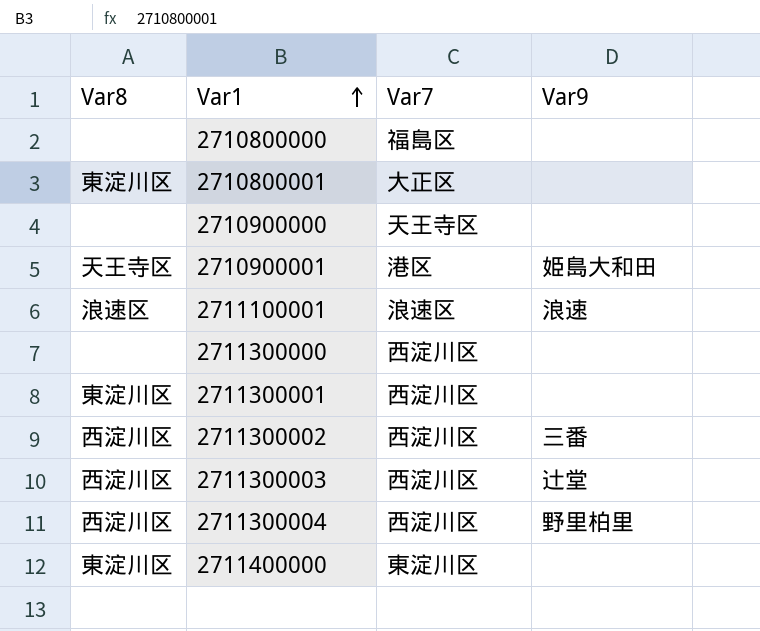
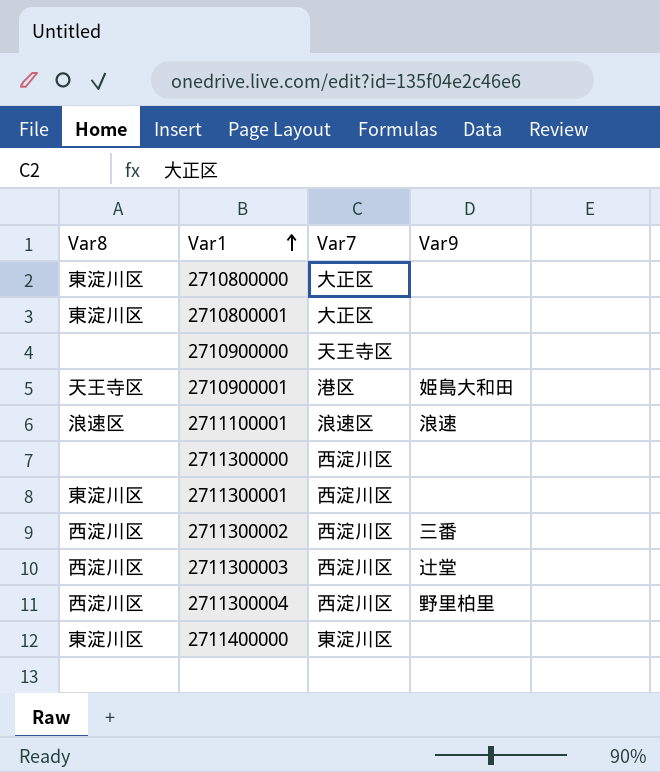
2710800000 | Var8: none -> 東淀川区
2710800000 | Var7: 福島区 -> 大正区

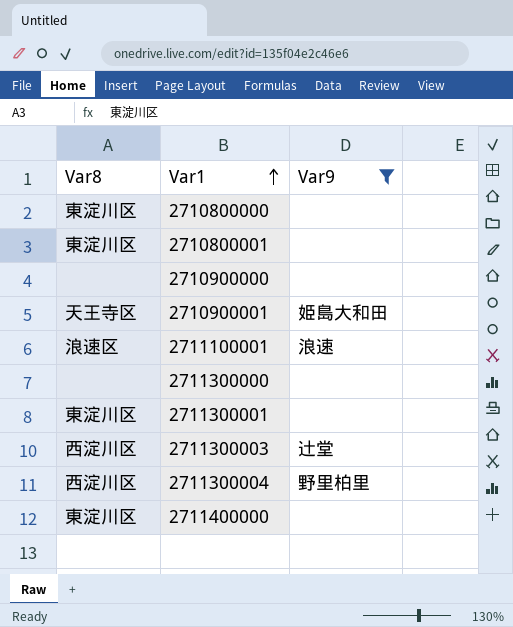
filter: none -> Var9 != 三番
column Var7 | position: 3 -> none

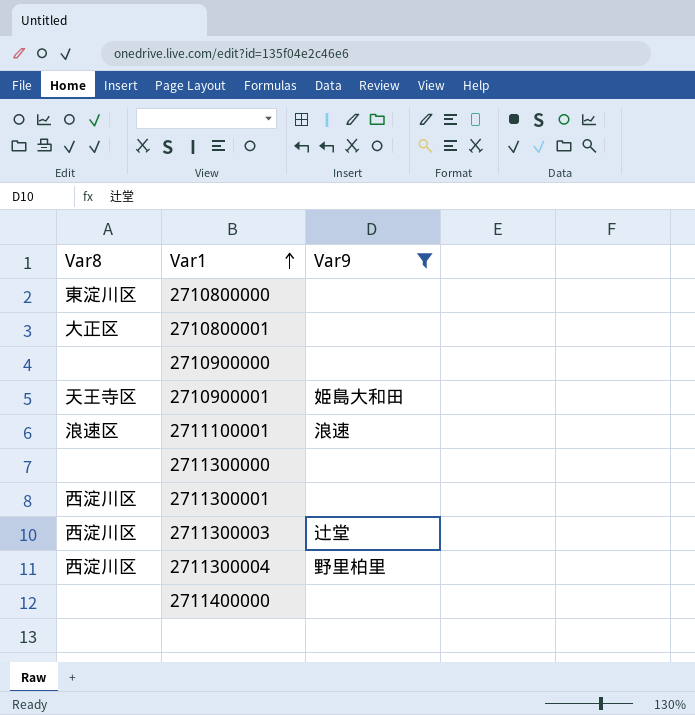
2710800001 | Var8: 東淀川区 -> 大正区
2711300001 | Var8: 東淀川区 -> 西淀川区
2711400000 | Var8: 東淀川区 -> none

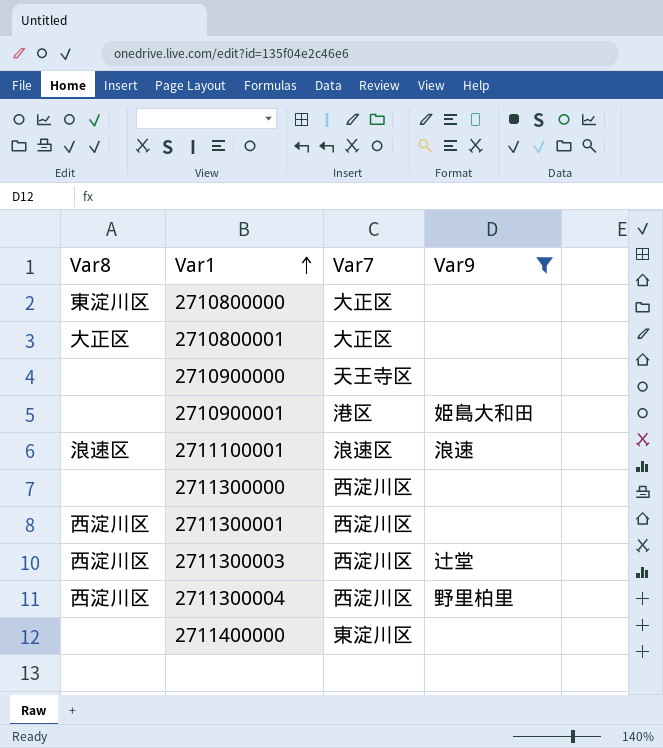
column Var7 | position: none -> 3
2710900001 | Var8: 天王寺区 -> none

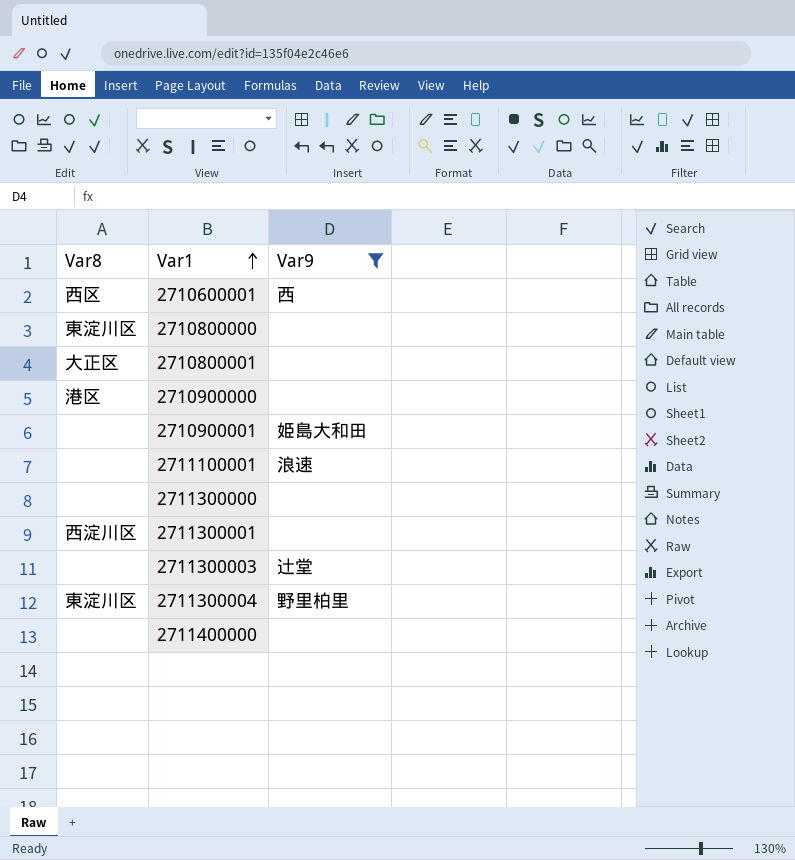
column Var7 | position: 3 -> none
row 2710600001: none -> 西区 | 西
2710900000 | Var8: none -> 港区
2711100001 | Var8: 浪速区 -> none
2711300003 | Var8: 西淀川区 -> none
2711300004 | Var8: 西淀川区 -> 東淀川区

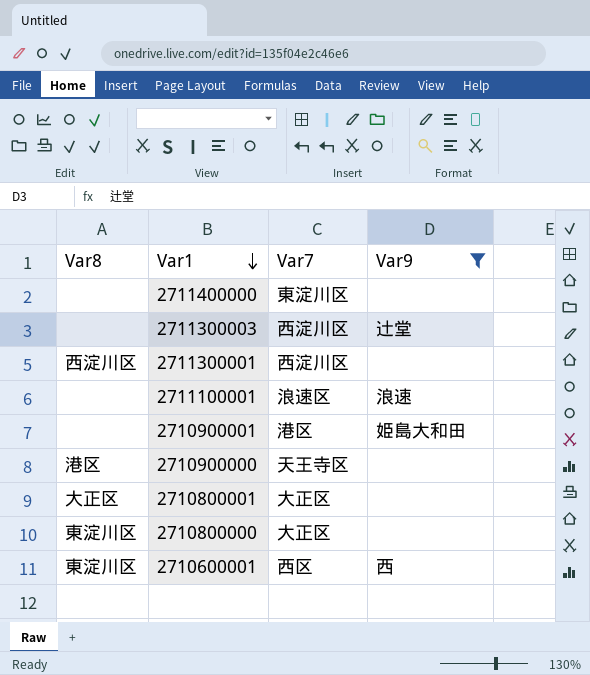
row order: Var1 ascending -> Var1 descending
column Var7 | position: none -> 3
row 2711300000: none | none -> none
row 2711300004: 東淀川区 | 野里柏里 -> none
2710600001 | Var8: 西区 -> 東淀川区

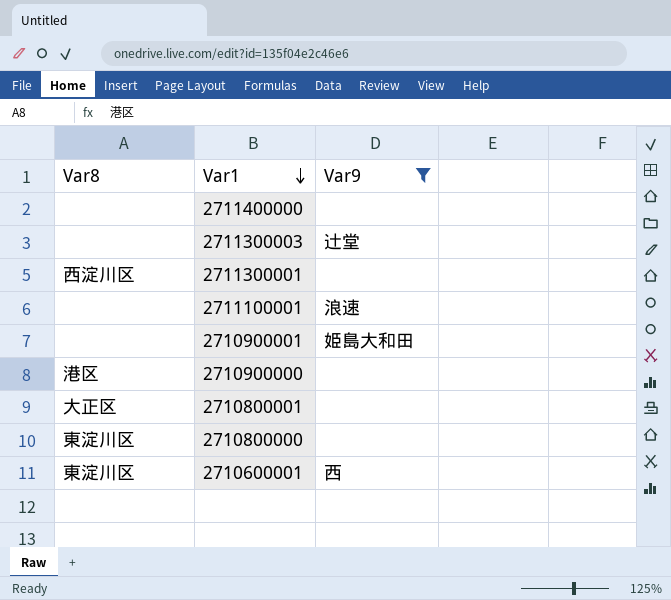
column Var7 | position: 3 -> none

